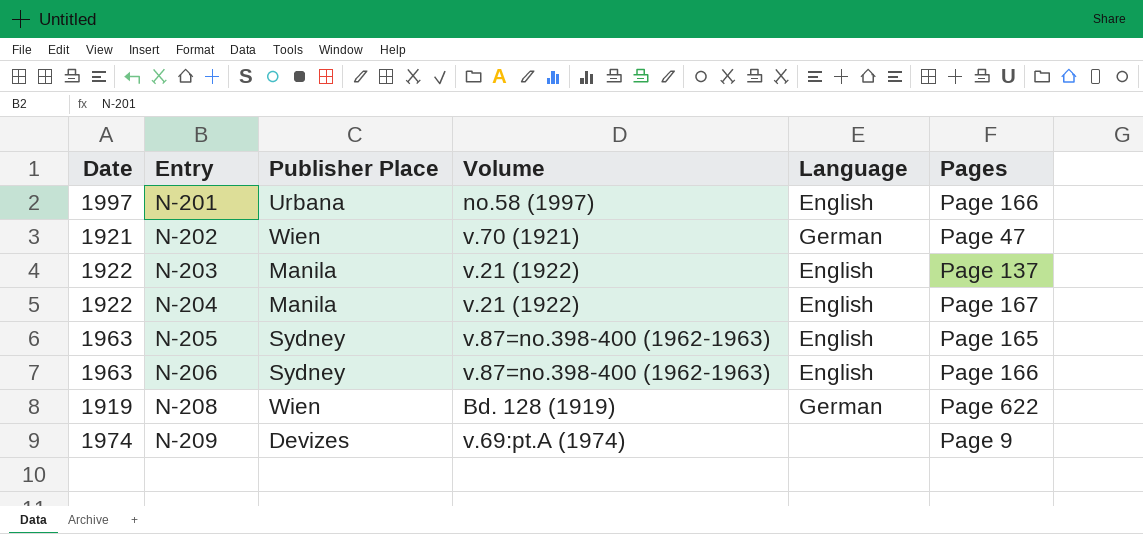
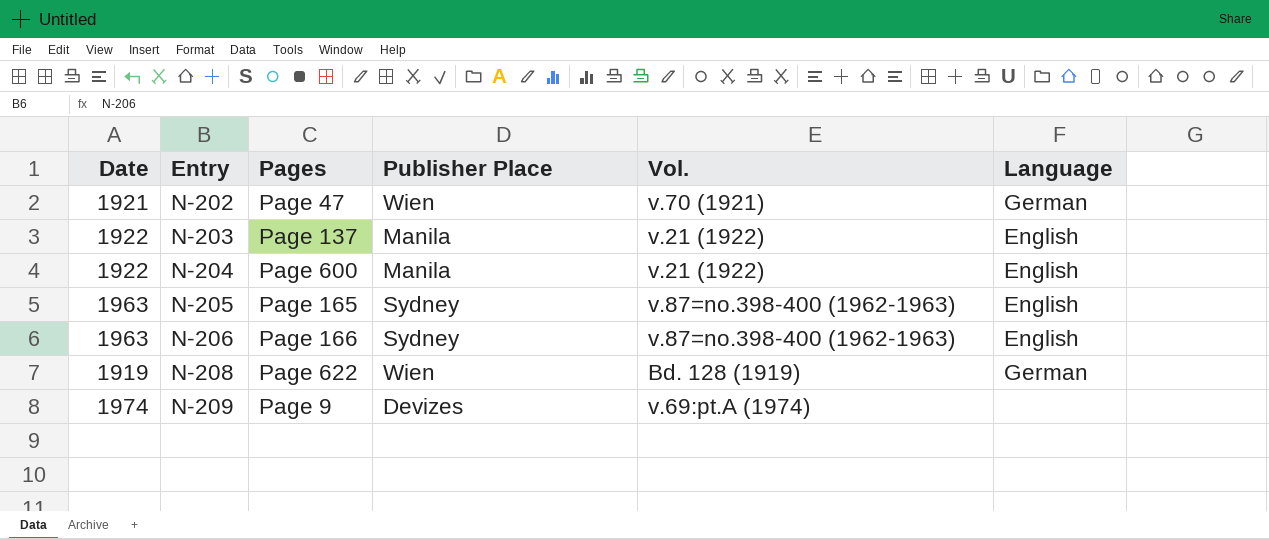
column Pages | position: 6 -> 3
column name: Volume -> Vol.
row N-201: 1997 | Urbana | no.58 (1997) | English | Page 166 -> none
N-204 | Pages: Page 167 -> Page 600

